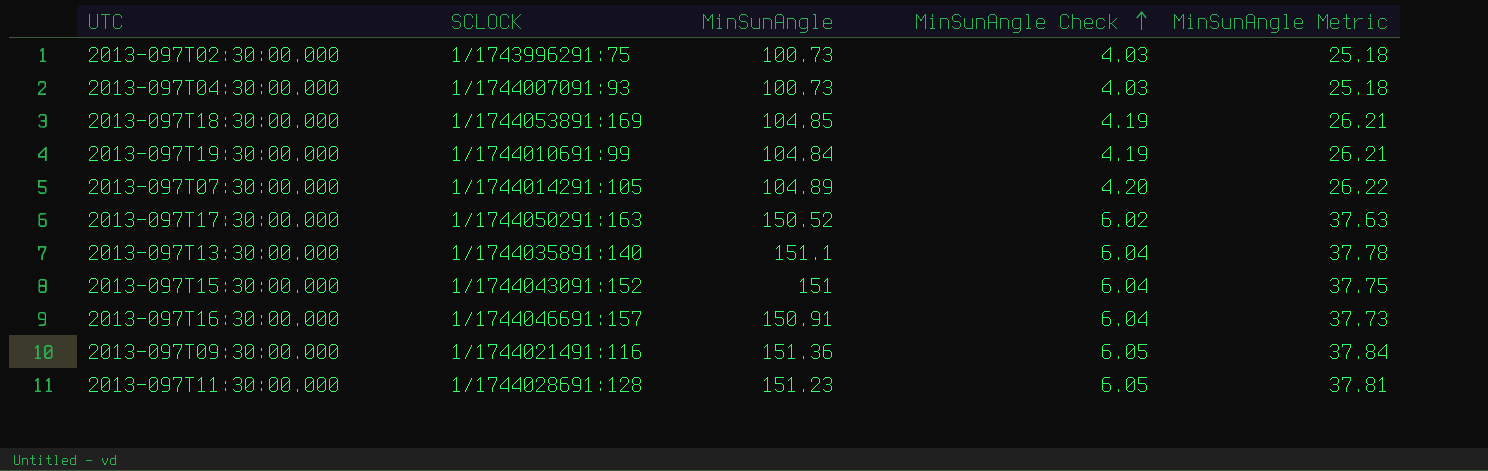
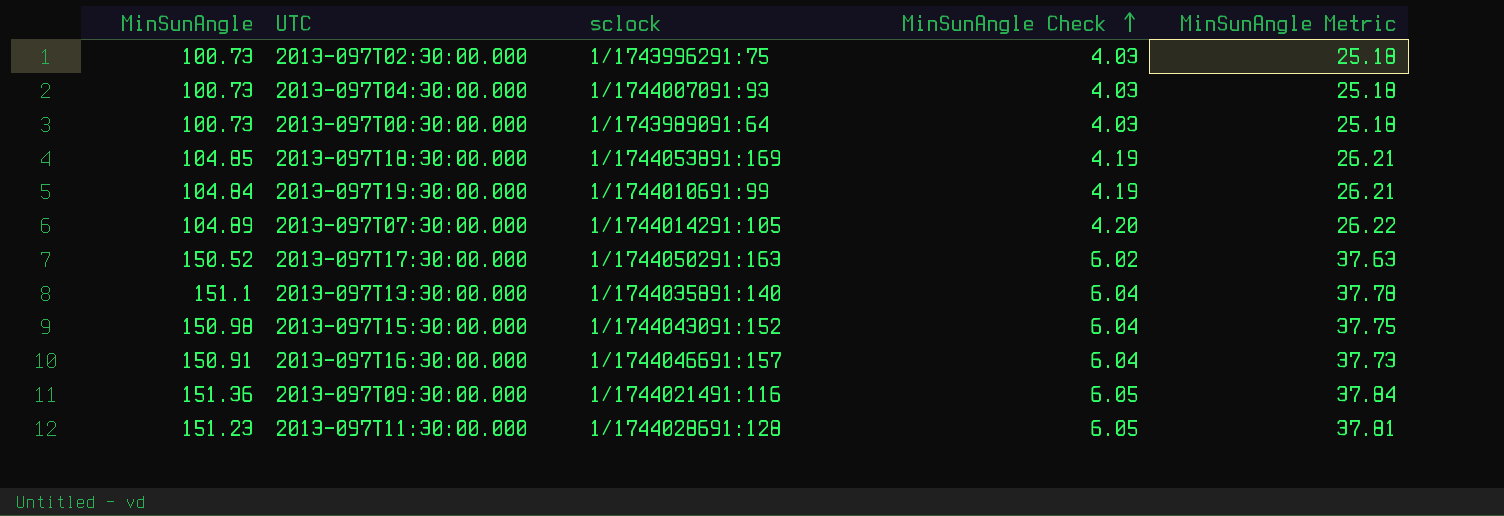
column MinSunAngle | position: 3 -> 1
column name: SCLOCK -> sclock
row 2013-097T00:30:00.000: none -> 100.73 | 1/1743989091:64 | 4.03 | 25.18
2013-097T15:30:00.000 | MinSunAngle: 151 -> 150.98

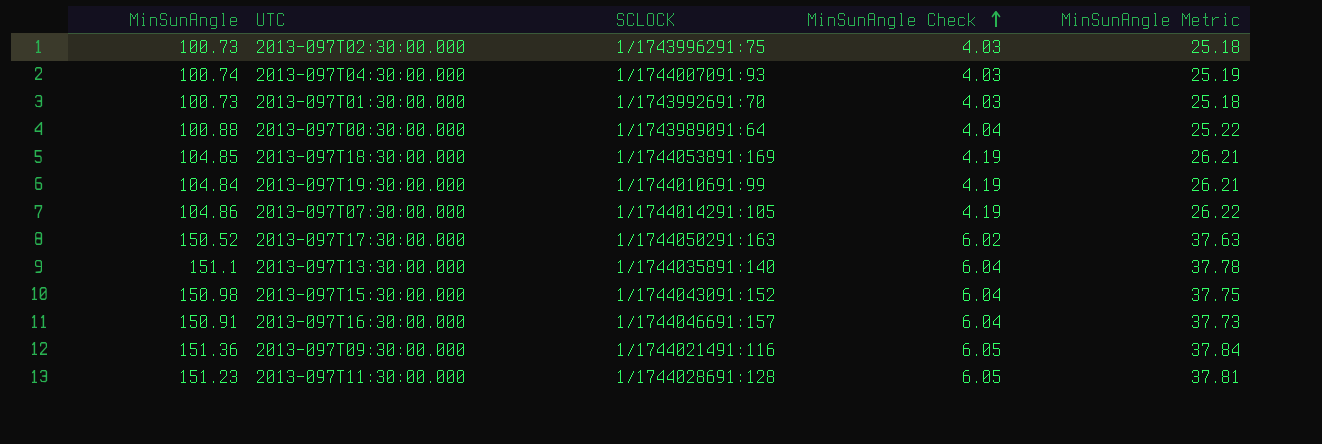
column name: sclock -> SCLOCK
2013-097T04:30:00.000 | MinSunAngle: 100.73 -> 100.74
2013-097T04:30:00.000 | MinSunAngle Metric: 25.18 -> 25.19
row 2013-097T01:30:00.000: none -> 100.73 | 1/1743992691:70 | 4.03 | 25.18
2013-097T00:30:00.000 | MinSunAngle: 100.73 -> 100.88
2013-097T00:30:00.000 | MinSunAngle Check: 4.03 -> 4.04
2013-097T00:30:00.000 | MinSunAngle Metric: 25.18 -> 25.22
2013-097T07:30:00.000 | MinSunAngle: 104.89 -> 104.86
2013-097T07:30:00.000 | MinSunAngle Check: 4.20 -> 4.19

